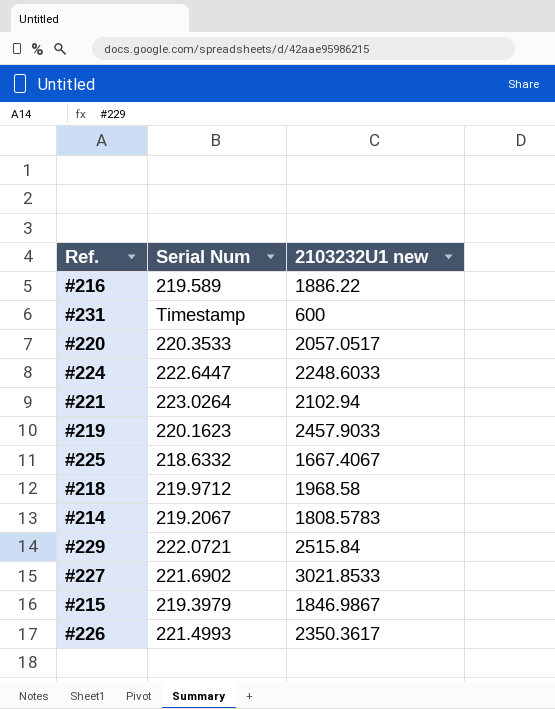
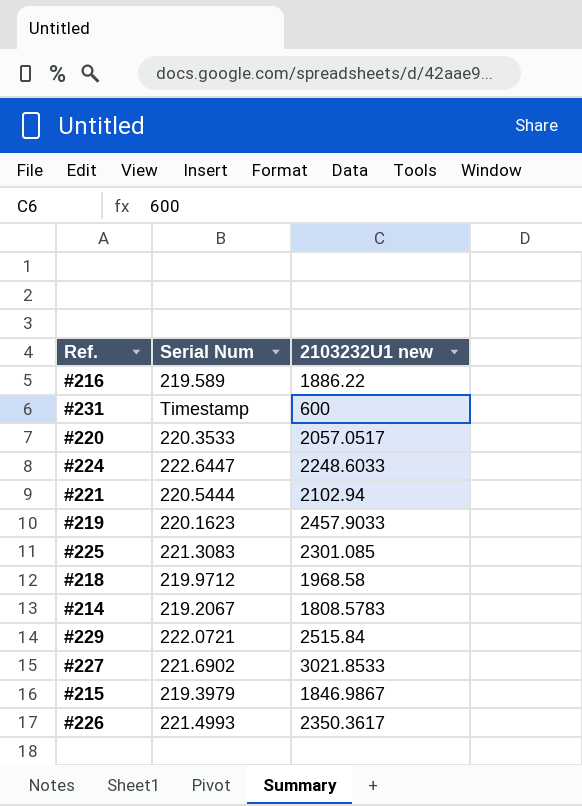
#221 | Serial Num: 223.0264 -> 220.5444
#225 | Serial Num: 218.6332 -> 221.3083
#225 | 2103232U1 new: 1667.4067 -> 2301.085

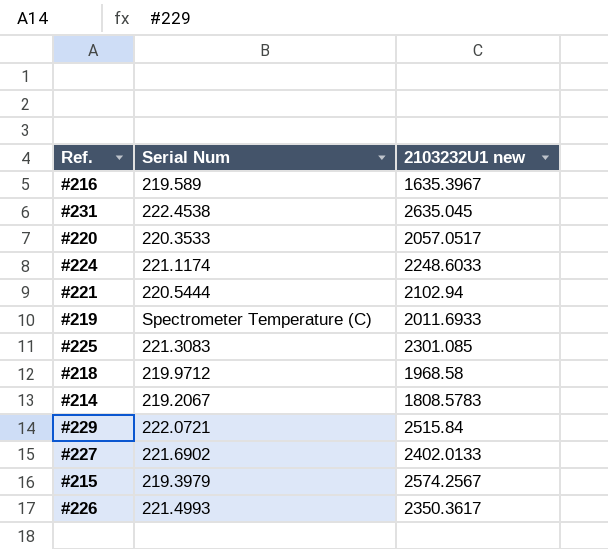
#216 | 2103232U1 new: 1886.22 -> 1635.3967
#231 | Serial Num: Timestamp -> 222.4538
#231 | 2103232U1 new: 600 -> 2635.045
#224 | Serial Num: 222.6447 -> 221.1174
#219 | Serial Num: 220.1623 -> Spectrometer Temperature (C)
#219 | 2103232U1 new: 2457.9033 -> 2011.6933
#227 | 2103232U1 new: 3021.8533 -> 2402.0133
#215 | 2103232U1 new: 1846.9867 -> 2574.2567

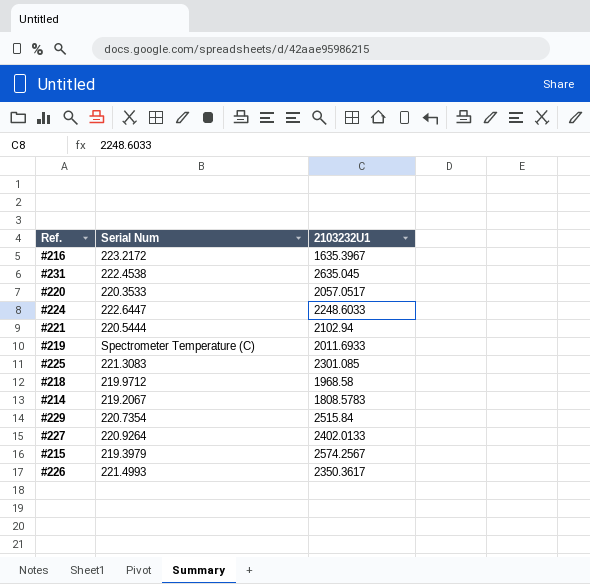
column name: 2103232U1 new -> 2103232U1
#216 | Serial Num: 219.589 -> 223.2172
#224 | Serial Num: 221.1174 -> 222.6447
#229 | Serial Num: 222.0721 -> 220.7354
#227 | Serial Num: 221.6902 -> 220.9264

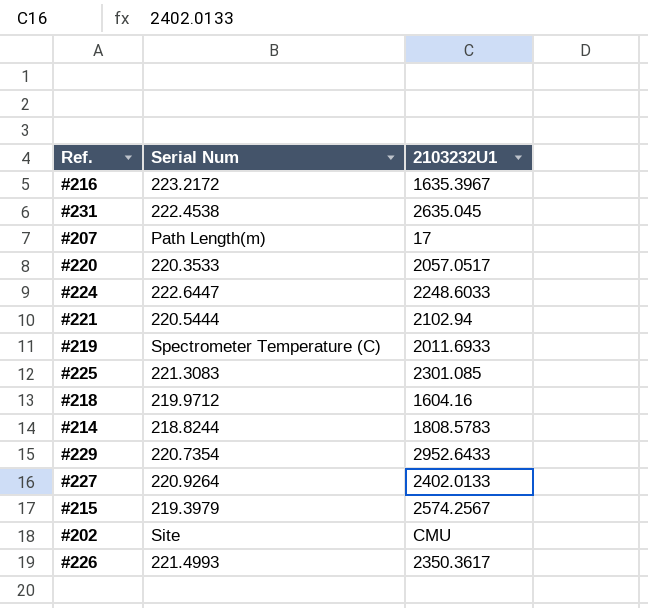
row #207: none -> Path Length(m) | 17
#218 | 2103232U1: 1968.58 -> 1604.16
#214 | Serial Num: 219.2067 -> 218.8244
#229 | 2103232U1: 2515.84 -> 2952.6433
row #202: none -> Site | CMU

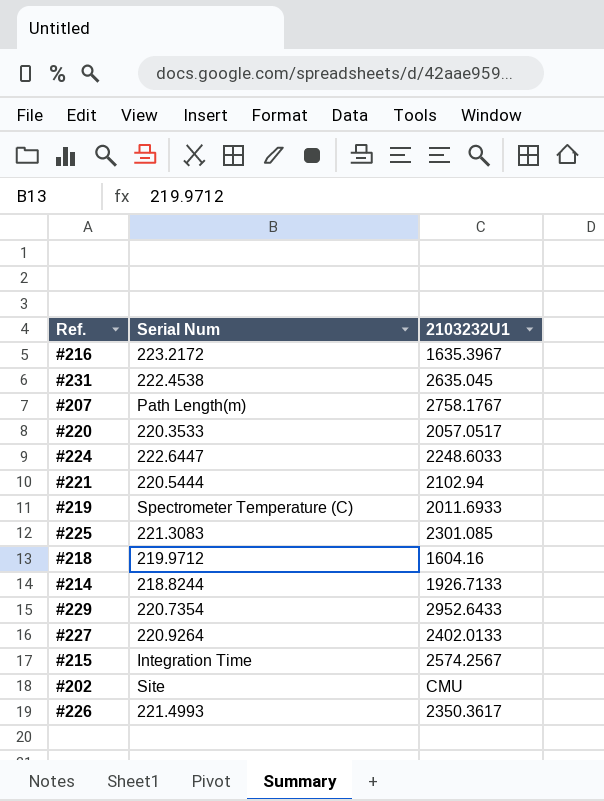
#207 | 2103232U1: 17 -> 2758.1767
#214 | 2103232U1: 1808.5783 -> 1926.7133
#215 | Serial Num: 219.3979 -> Integration Time

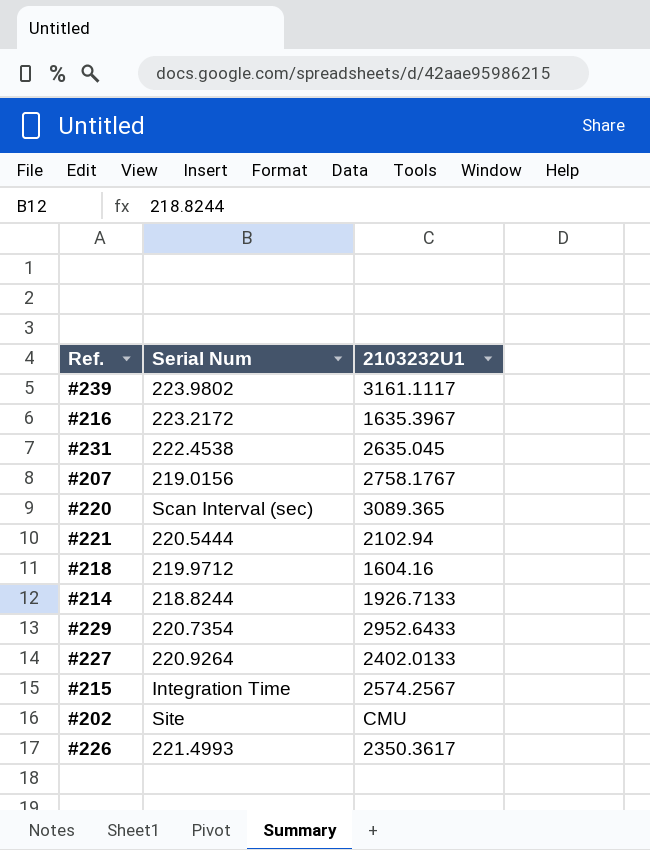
row #224: 222.6447 | 2248.6033 -> none
row #219: Spectrometer Temperature (C) | 2011.6933 -> none
row #225: 221.3083 | 2301.085 -> none
row #239: none -> 223.9802 | 3161.1117
#207 | Serial Num: Path Length(m) -> 219.0156
#220 | Serial Num: 220.3533 -> Scan Interval (sec)
#220 | 2103232U1: 2057.0517 -> 3089.365

